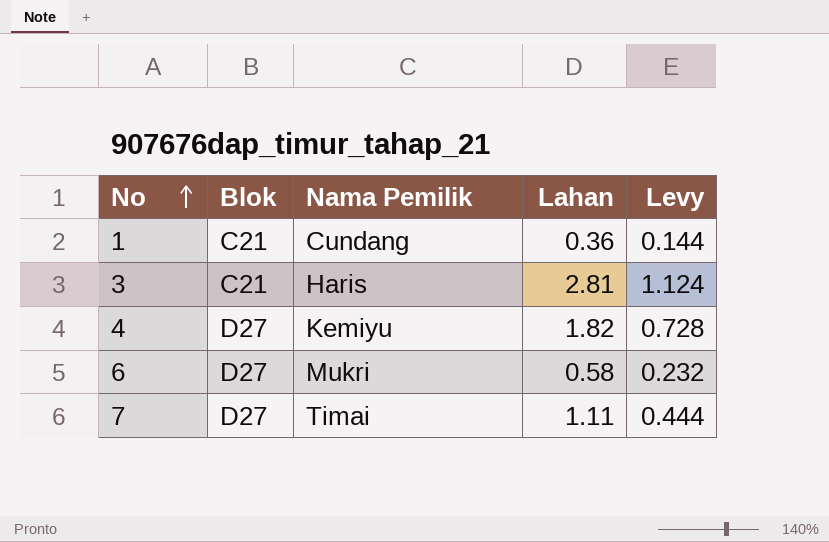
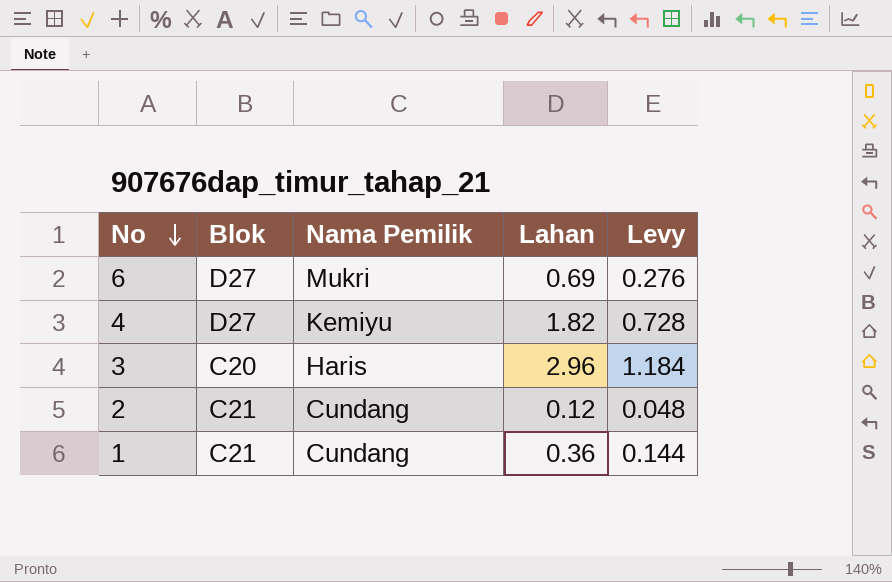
row order: No ascending -> No descending
row 7: D27 | Timai | 1.11 | 0.444 -> none
6 | Lahan: 0.58 -> 0.69
6 | Levy: 0.232 -> 0.276
3 | Blok: C21 -> C20
3 | Lahan: 2.81 -> 2.96
3 | Levy: 1.124 -> 1.184
row 2: none -> C21 | Cundang | 0.12 | 0.048

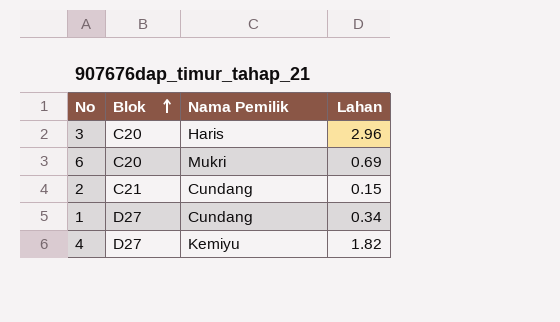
row order: No descending -> Blok ascending
column Levy | formula: [Lahan] * 0.4 -> none
6 | Blok: D27 -> C20
2 | Lahan: 0.12 -> 0.15
1 | Blok: C21 -> D27
1 | Lahan: 0.36 -> 0.34

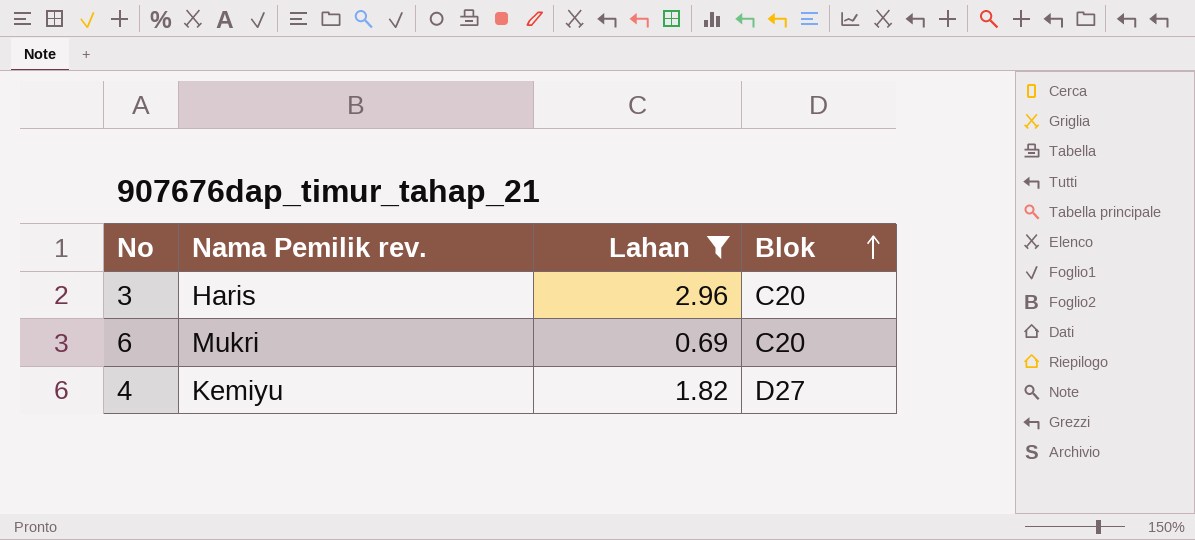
filter: none -> Lahan >= 0.69
column name: Nama Pemilik -> Nama Pemilik rev.
column Blok | position: 2 -> 4

